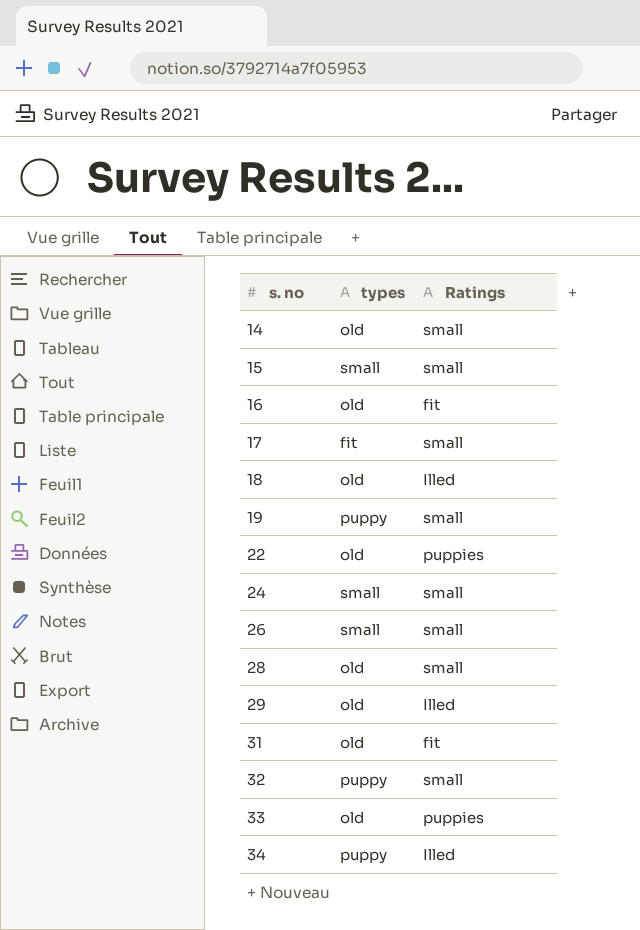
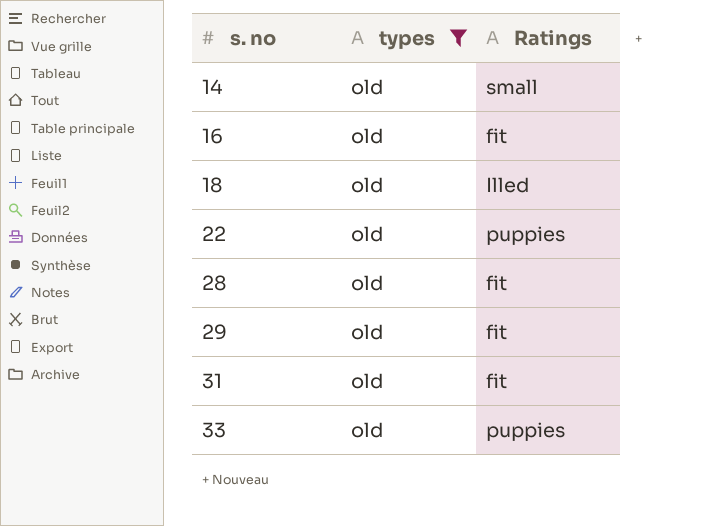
filter: none -> types = old
28 | Ratings: small -> fit
29 | Ratings: Illed -> fit

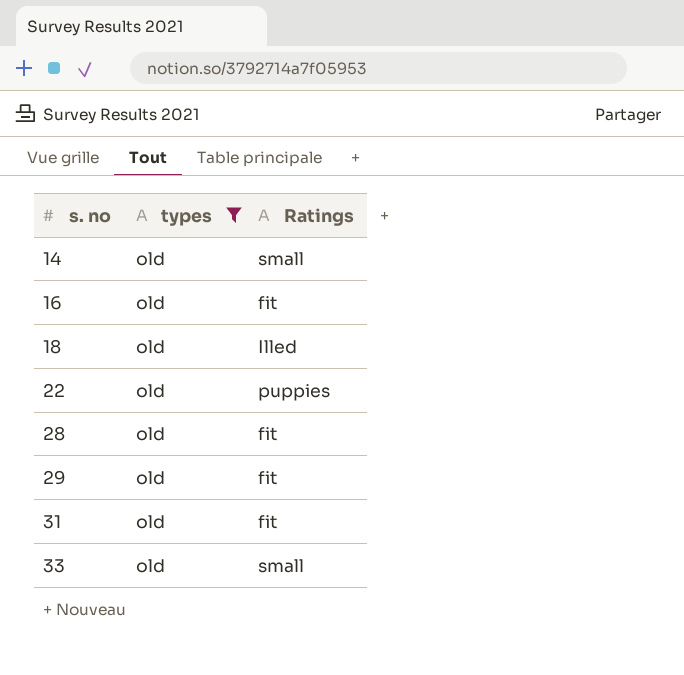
33 | Ratings: puppies -> small

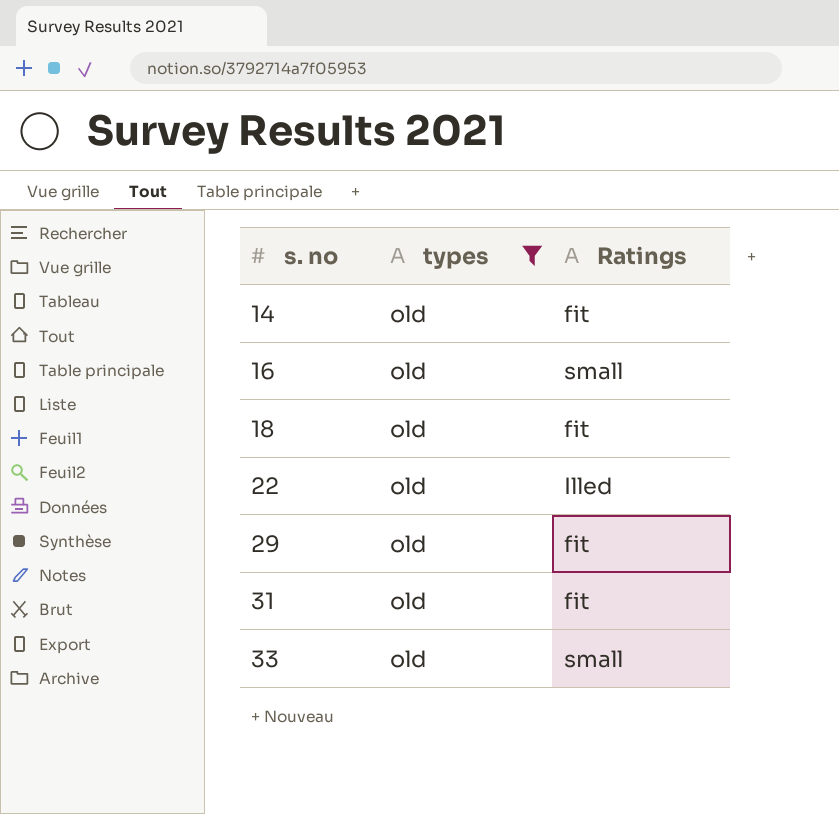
row 28: old | fit -> none
14 | Ratings: small -> fit
16 | Ratings: fit -> small
18 | Ratings: Illed -> fit
22 | Ratings: puppies -> Illed

